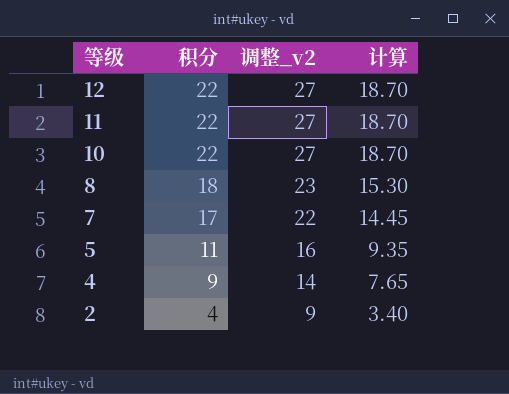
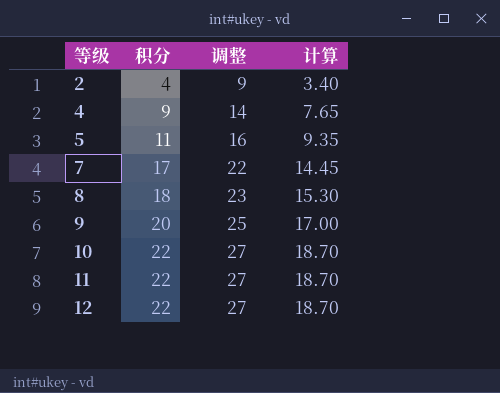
row order: 等级 descending -> 等级 ascending
column name: 调整_v2 -> 调整
row 9: none -> 20 | 25 | 17.00

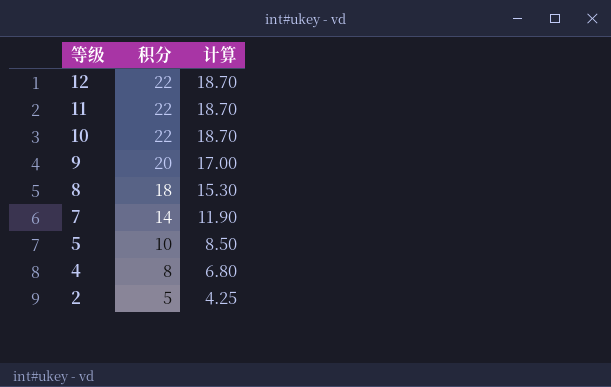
row order: 等级 ascending -> 等级 descending
column 调整 | formula: [积分] + 5 -> none
7 | 积分: 17 -> 14
7 | 计算: 14.45 -> 11.90
5 | 积分: 11 -> 10
5 | 计算: 9.35 -> 8.50
4 | 积分: 9 -> 8
4 | 计算: 7.65 -> 6.80
2 | 积分: 4 -> 5
2 | 计算: 3.40 -> 4.25

